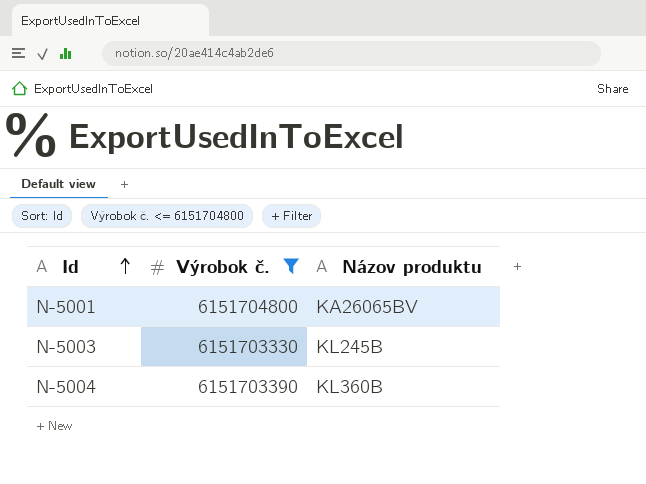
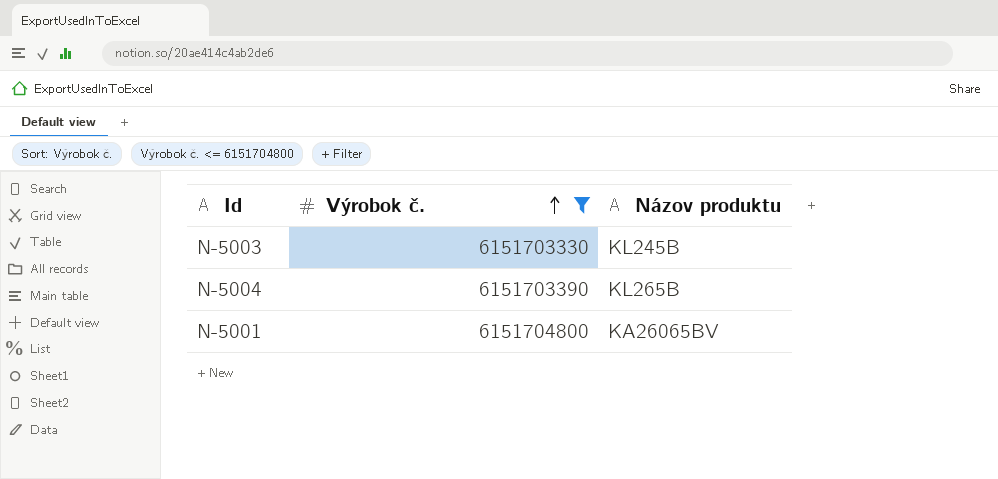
row order: Id ascending -> Výrobok č. ascending
N-5004 | Názov produktu: KL360B -> KL265B

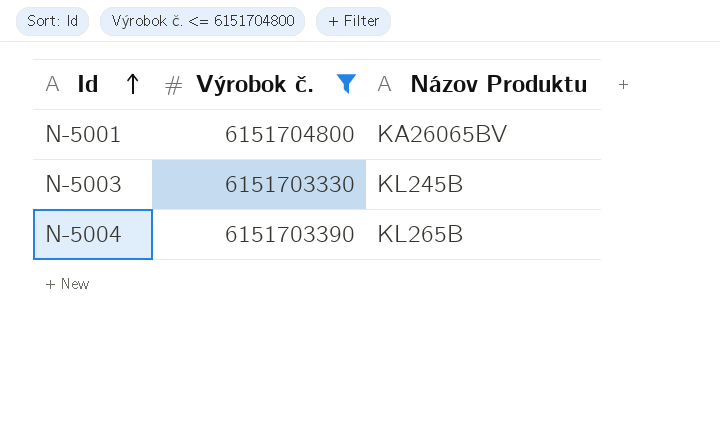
row order: Výrobok č. ascending -> Id ascending
column name: Názov produktu -> Názov Produktu

